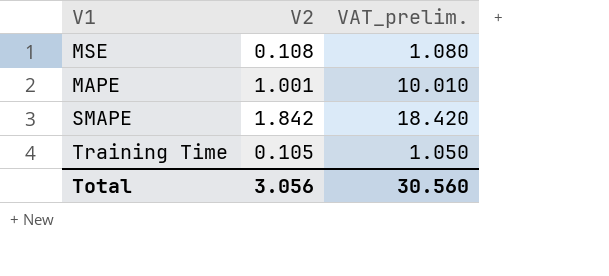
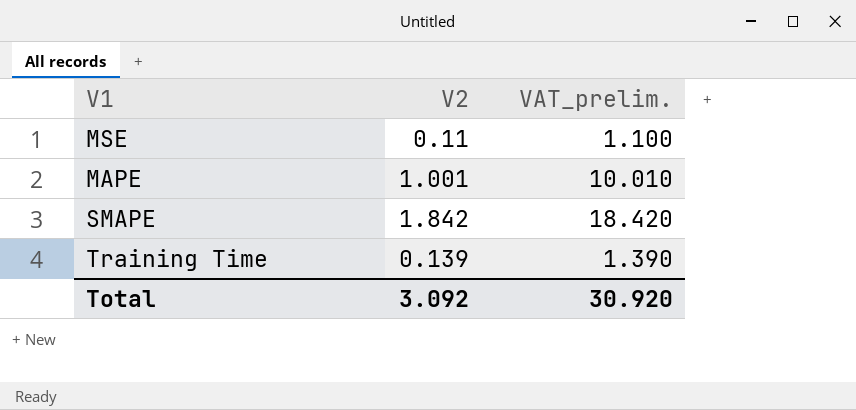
MSE | V2: 0.108 -> 0.11
MSE | VAT_prelim.: 1.080 -> 1.100
Training Time | V2: 0.105 -> 0.139
Training Time | VAT_prelim.: 1.050 -> 1.390
Total | V2: 3.056 -> 3.092
Total | VAT_prelim.: 30.560 -> 30.920

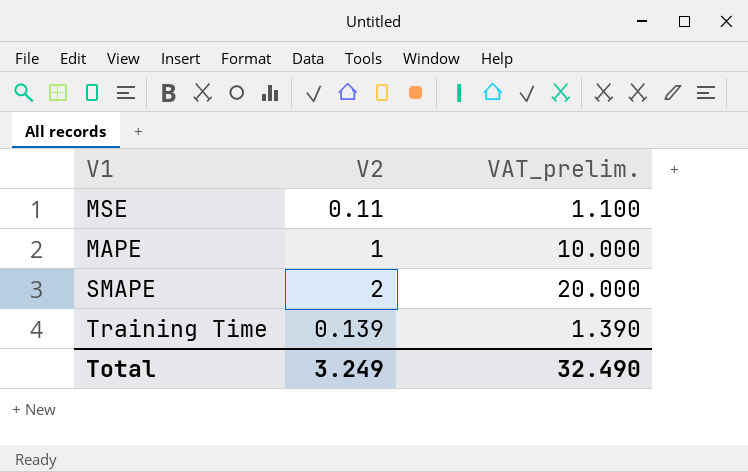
MAPE | V2: 1.001 -> 1
MAPE | VAT_prelim.: 10.010 -> 10.000
SMAPE | V2: 1.842 -> 2
SMAPE | VAT_prelim.: 18.420 -> 20.000
Total | V2: 3.092 -> 3.249
Total | VAT_prelim.: 30.920 -> 32.490

